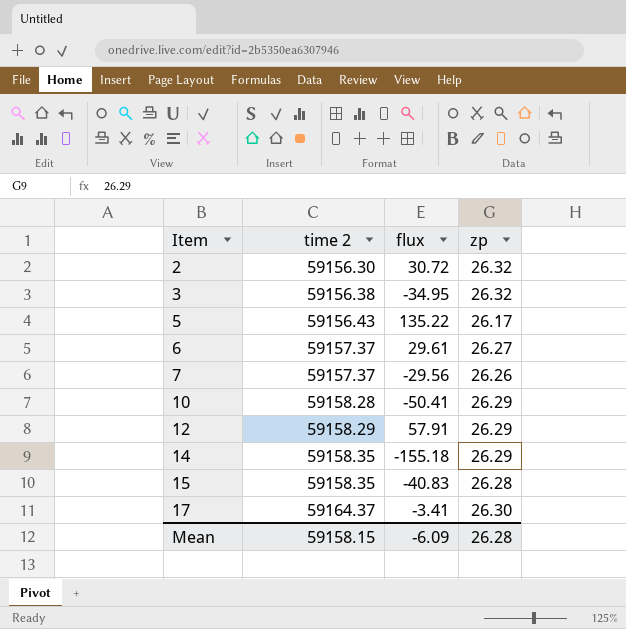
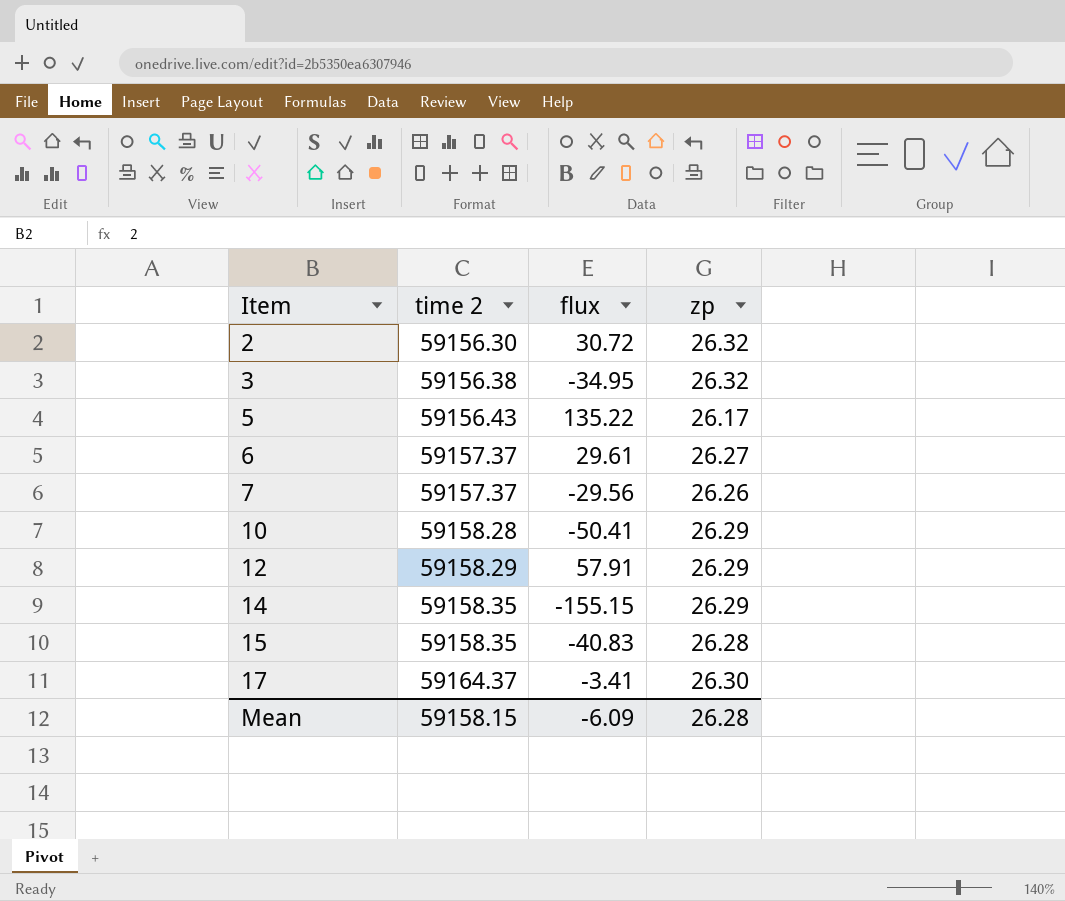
14 | flux: -155.18 -> -155.15

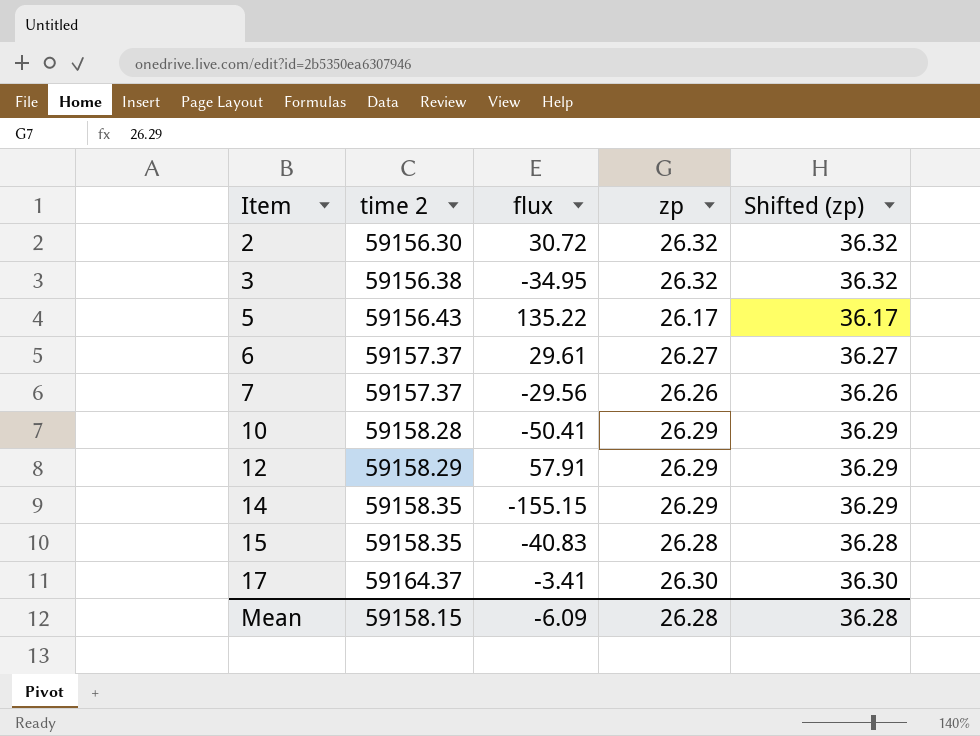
column Shifted (zp) | formula: none -> [zp] + 10

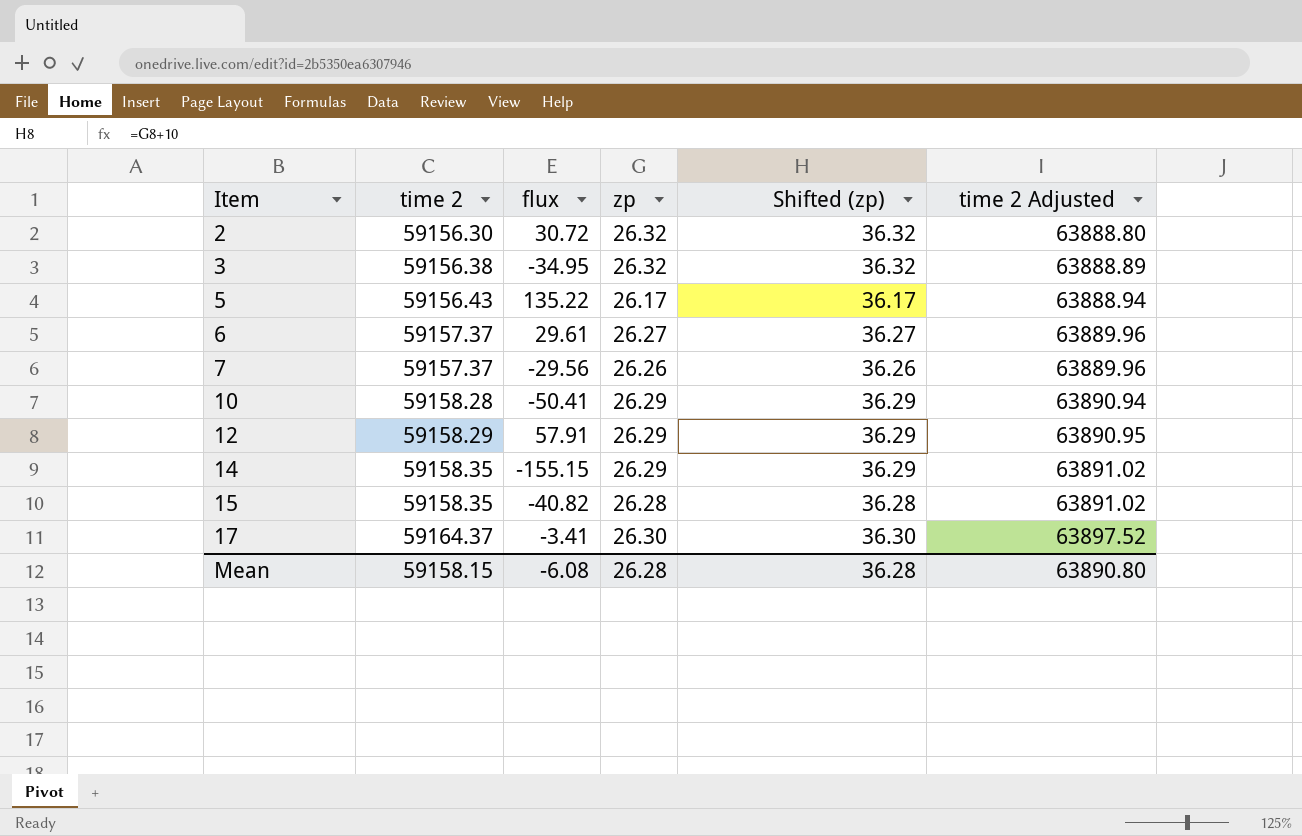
column time 2 Adjusted | formula: none -> [time 2] * 1.08
15 | flux: -40.83 -> -40.82
Mean | flux: -6.09 -> -6.08

